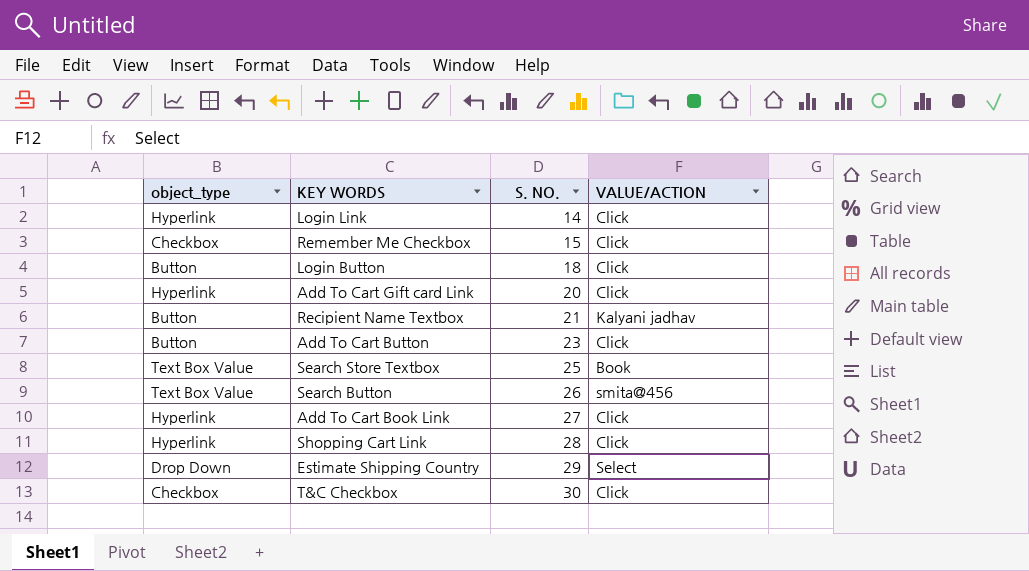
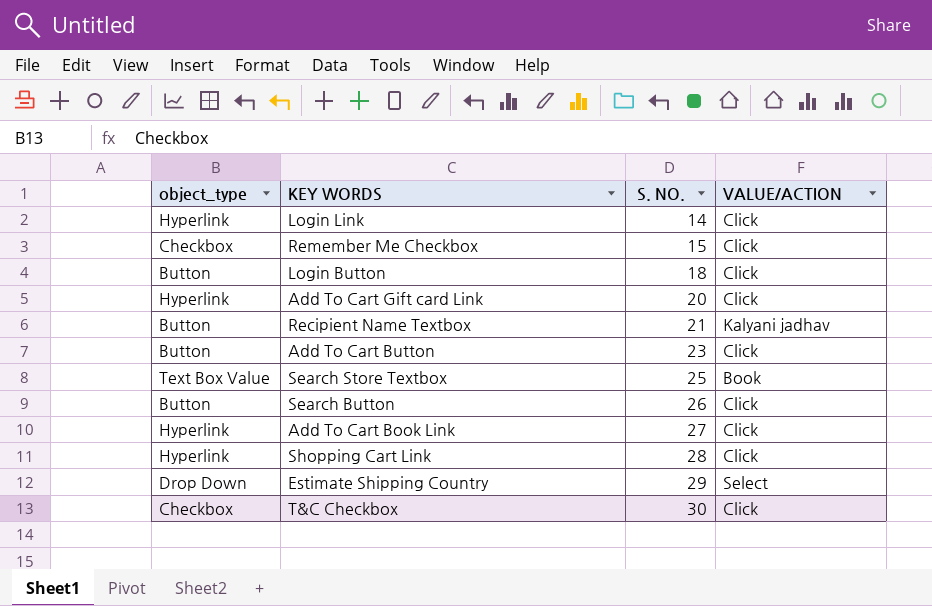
Search Button | object_type: Text Box Value -> Button
Search Button | VALUE/ACTION: smita@456 -> Click

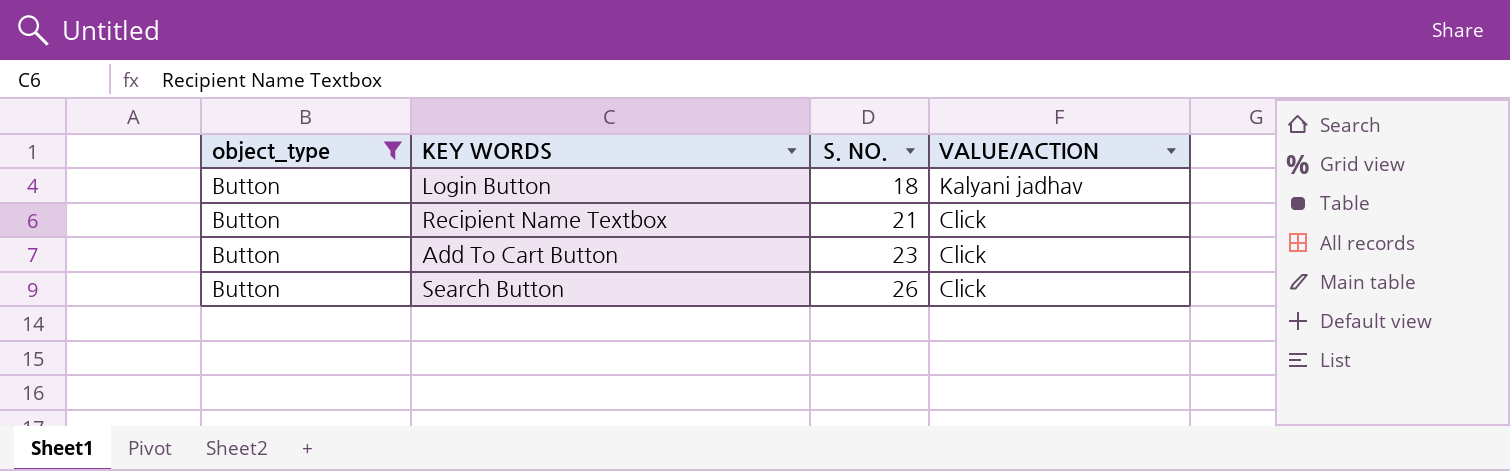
filter: none -> object_type = Button
Login Button | VALUE/ACTION: Click -> Kalyani jadhav
Recipient Name Textbox | VALUE/ACTION: Kalyani jadhav -> Click

